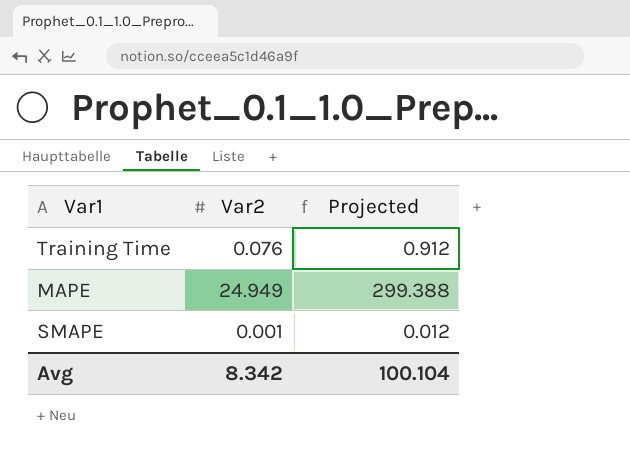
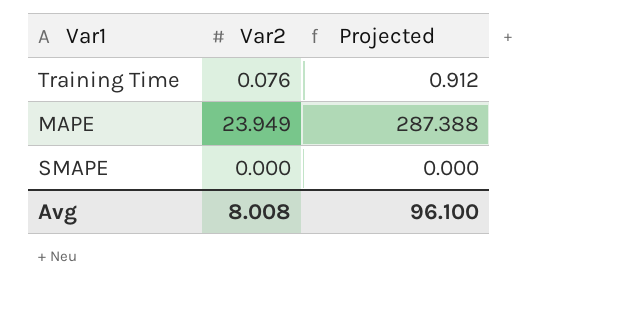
MAPE | Var2: 24.949 -> 23.949
MAPE | Projected: 299.388 -> 287.388
SMAPE | Var2: 0.001 -> 0.000
SMAPE | Projected: 0.012 -> 0.000
Avg | Var2: 8.342 -> 8.008
Avg | Projected: 100.104 -> 96.100

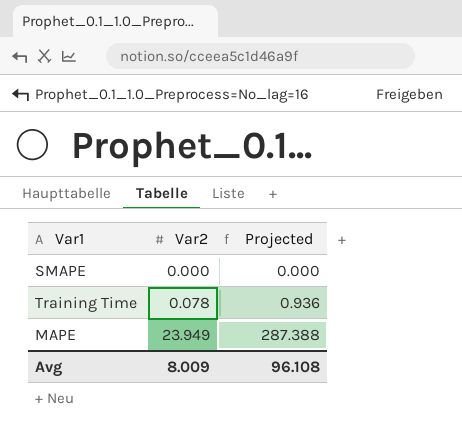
row order: none -> Var2 ascending
Training Time | Var2: 0.076 -> 0.078
Training Time | Projected: 0.912 -> 0.936
Avg | Var2: 8.008 -> 8.009
Avg | Projected: 96.100 -> 96.108

